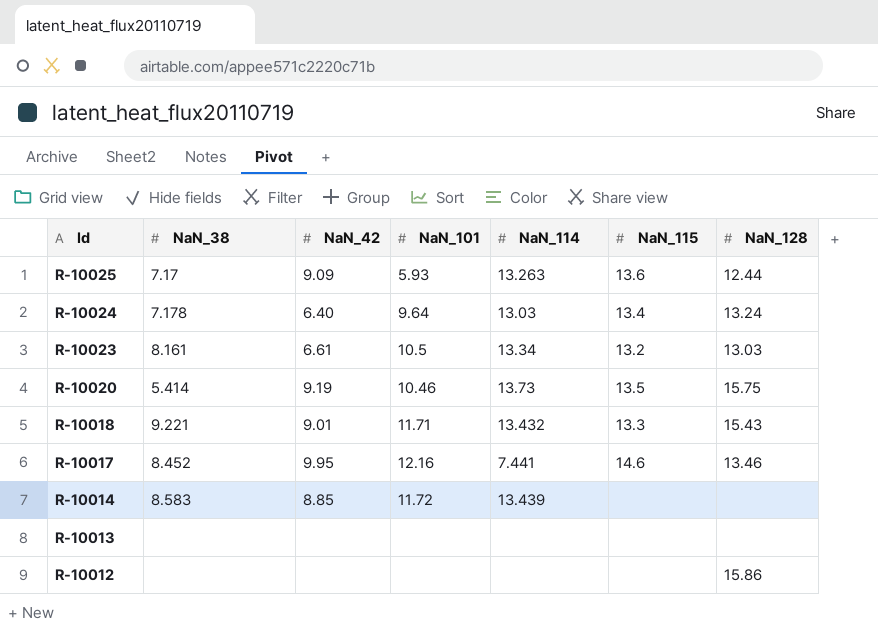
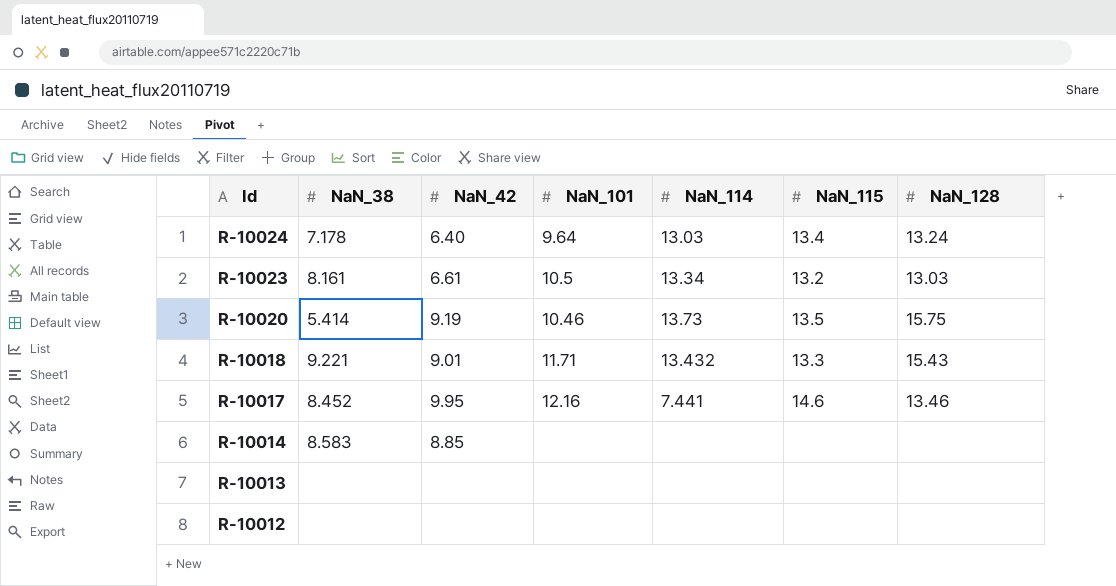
row R-10025: 7.17 | 9.09 | 5.93 | 13.263 | 13.6 | 12.44 -> none
R-10014 | NaN_101: 11.72 -> none
R-10014 | NaN_114: 13.439 -> none
R-10012 | NaN_128: 15.86 -> none

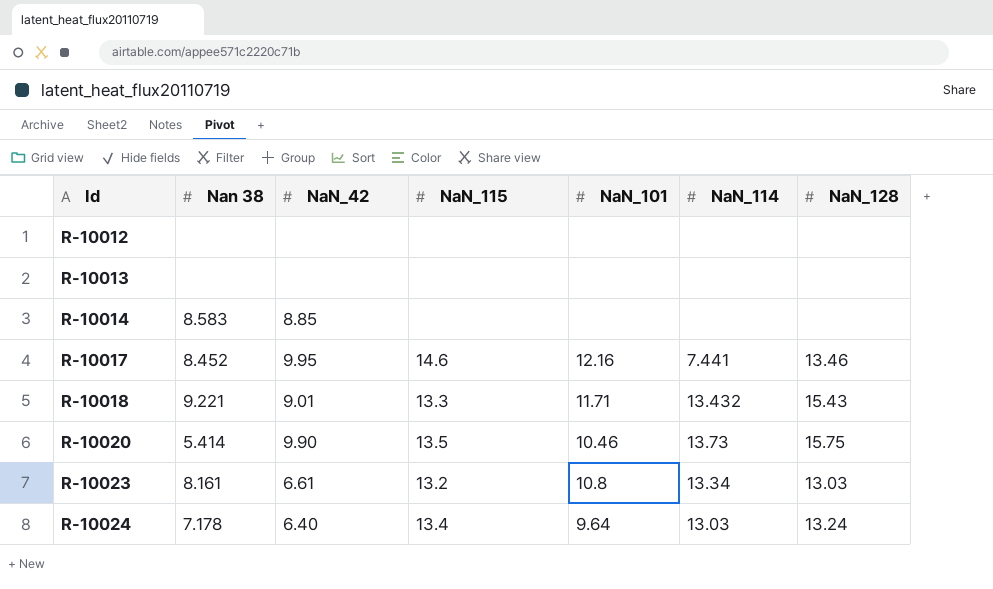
row order: Id descending -> Id ascending
column name: NaN_38 -> Nan 38
column NaN_115 | position: 6 -> 4
R-10020 | NaN_42: 9.19 -> 9.90
R-10023 | NaN_101: 10.5 -> 10.8

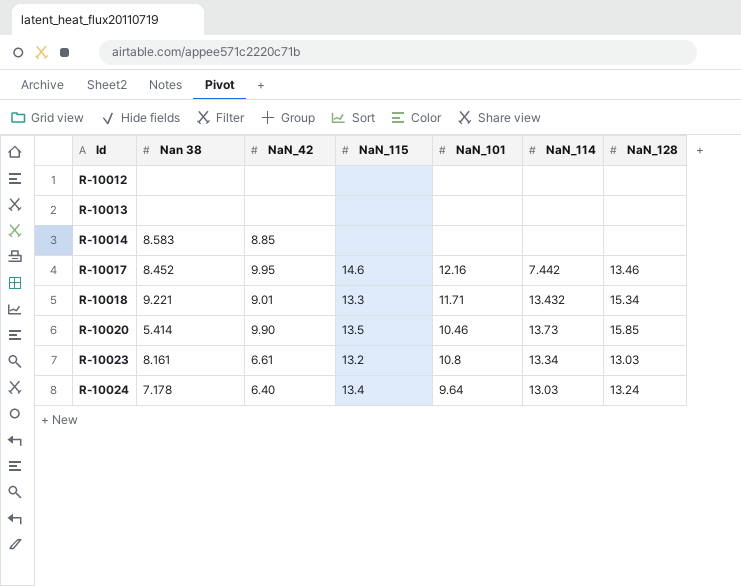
R-10017 | NaN_114: 7.441 -> 7.442
R-10018 | NaN_128: 15.43 -> 15.34
R-10020 | NaN_128: 15.75 -> 15.85

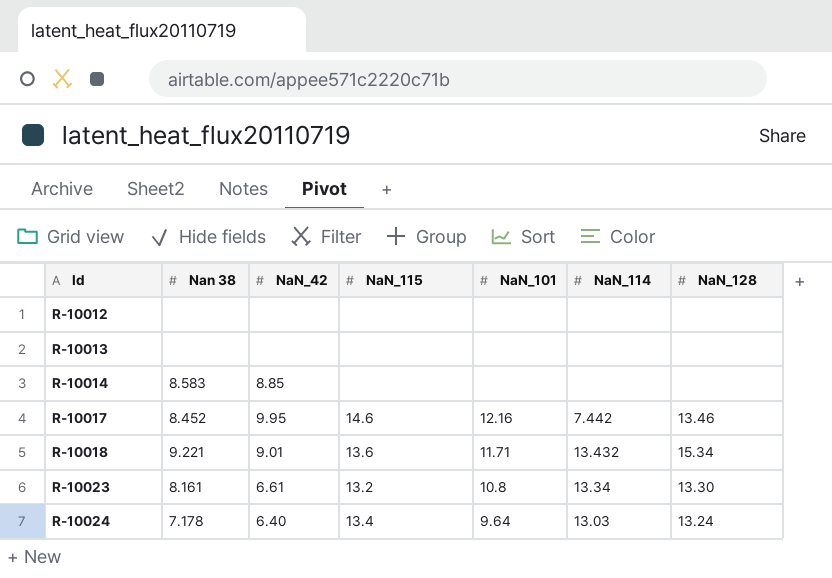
row R-10020: 5.414 | 9.90 | 13.5 | 10.46 | 13.73 | 15.85 -> none
R-10018 | NaN_115: 13.3 -> 13.6
R-10023 | NaN_128: 13.03 -> 13.30

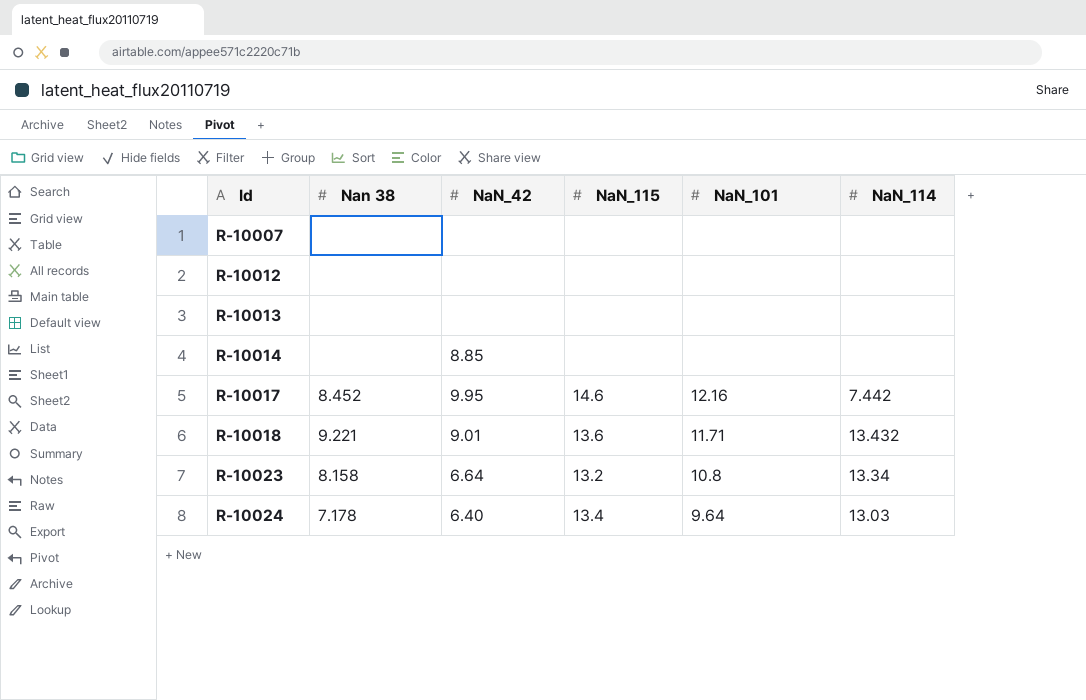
column NaN_128 | position: 7 -> none
row R-10007: none -> none | none | none | none | none
R-10014 | Nan 38: 8.583 -> none
R-10023 | Nan 38: 8.161 -> 8.158
R-10023 | NaN_42: 6.61 -> 6.64

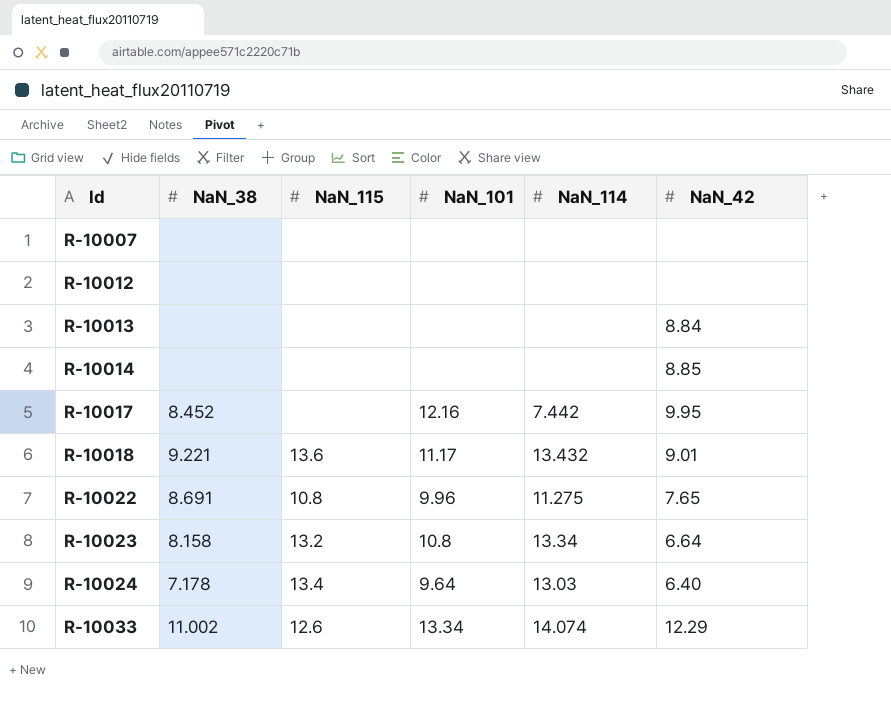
column name: Nan 38 -> NaN_38
column NaN_42 | position: 3 -> 6
R-10013 | NaN_42: none -> 8.84
R-10017 | NaN_115: 14.6 -> none
R-10018 | NaN_101: 11.71 -> 11.17
row R-10022: none -> 8.691 | 10.8 | 9.96 | 11.275 | 7.65
row R-10033: none -> 11.002 | 12.6 | 13.34 | 14.074 | 12.29

